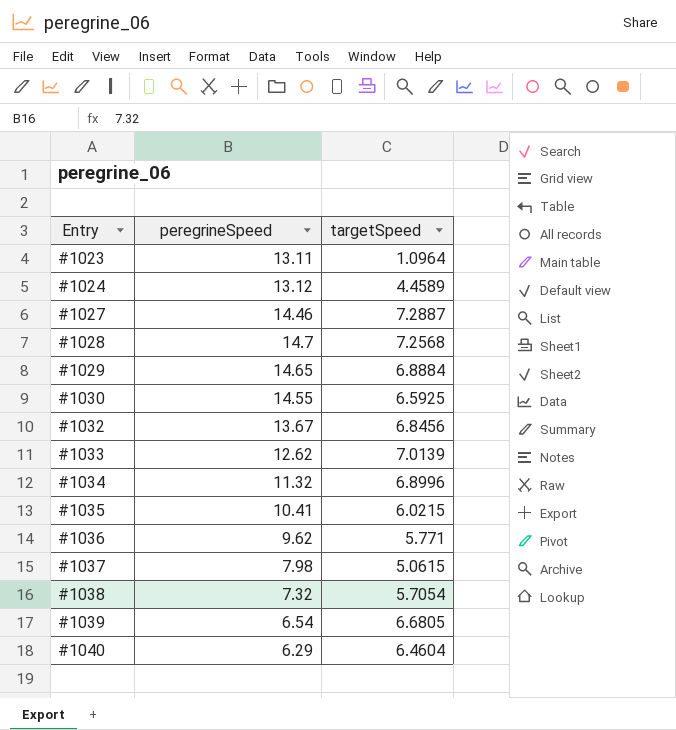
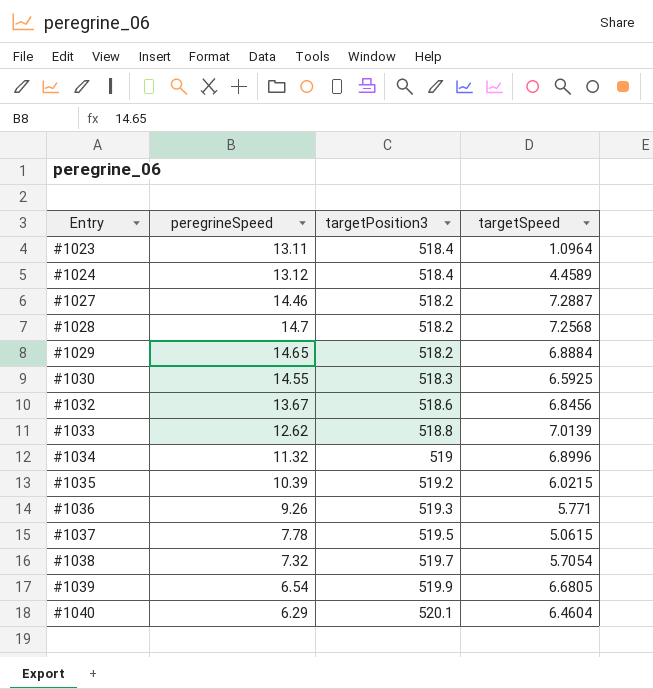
column targetPosition3 | position: none -> 3
#1035 | peregrineSpeed: 10.41 -> 10.39
#1036 | peregrineSpeed: 9.62 -> 9.26
#1037 | peregrineSpeed: 7.98 -> 7.78

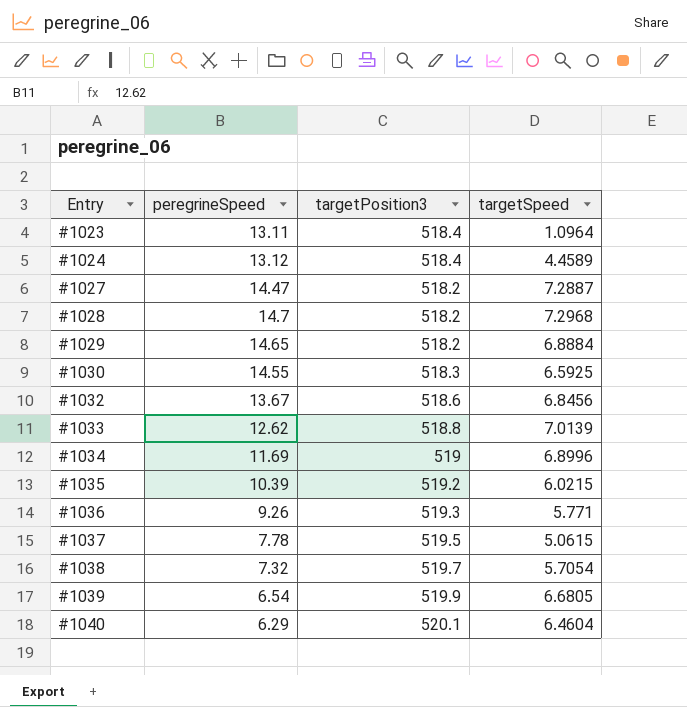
#1027 | peregrineSpeed: 14.46 -> 14.47
#1028 | targetSpeed: 7.2568 -> 7.2968
#1034 | peregrineSpeed: 11.32 -> 11.69

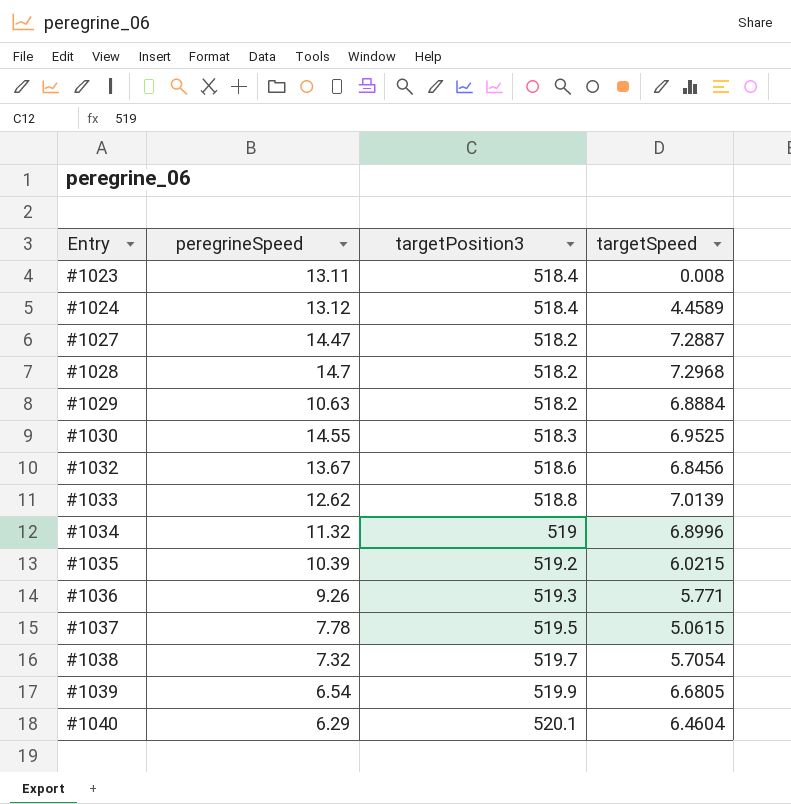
#1023 | targetSpeed: 1.0964 -> 0.008
#1029 | peregrineSpeed: 14.65 -> 10.63
#1030 | targetSpeed: 6.5925 -> 6.9525
#1034 | peregrineSpeed: 11.69 -> 11.32

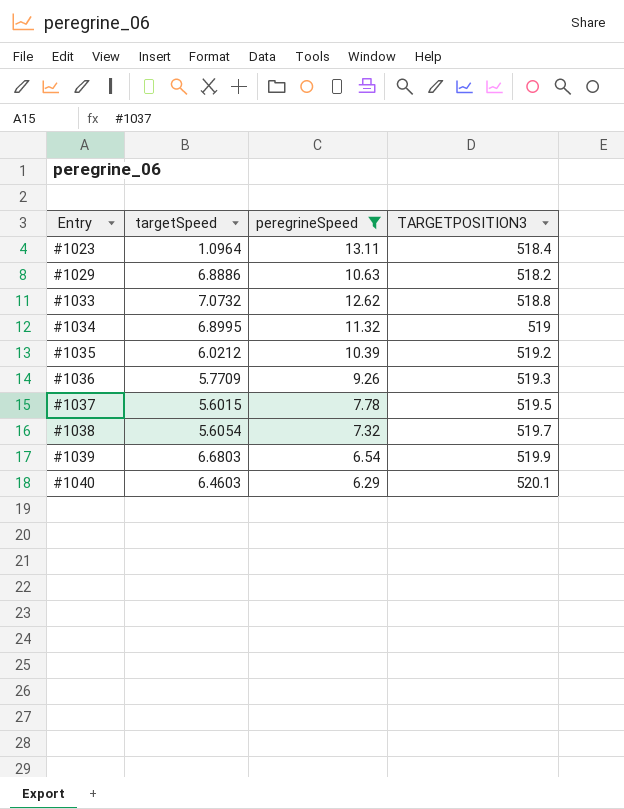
filter: none -> peregrineSpeed <= 13.11
column targetSpeed | position: 4 -> 2
column name: targetPosition3 -> TARGETPOSITION3
#1023 | targetSpeed: 0.008 -> 1.0964
#1029 | targetSpeed: 6.8884 -> 6.8886
#1033 | targetSpeed: 7.0139 -> 7.0732
#1034 | targetSpeed: 6.8996 -> 6.8995
#1035 | targetSpeed: 6.0215 -> 6.0212
#1036 | targetSpeed: 5.771 -> 5.7709
#1037 | targetSpeed: 5.0615 -> 5.6015
#1038 | targetSpeed: 5.7054 -> 5.6054
#1039 | targetSpeed: 6.6805 -> 6.6803
#1040 | targetSpeed: 6.4604 -> 6.4603

